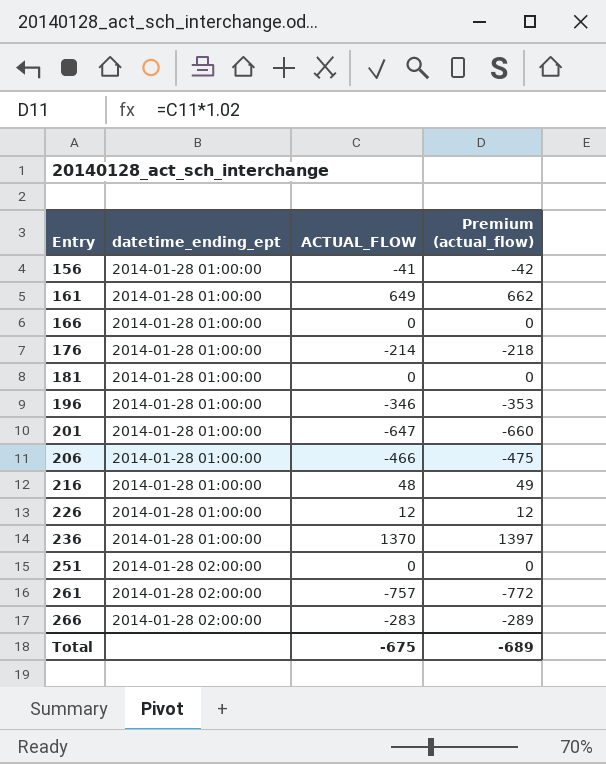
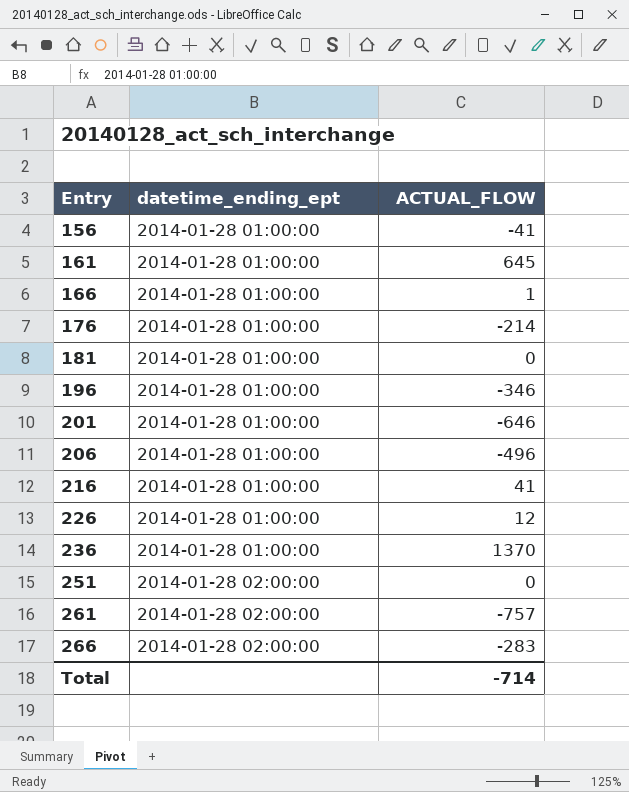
column Premium (actual_flow) | formula: [ACTUAL_FLOW] * 1.02 -> none
161 | ACTUAL_FLOW: 649 -> 645
166 | ACTUAL_FLOW: 0 -> 1
201 | ACTUAL_FLOW: -647 -> -646
206 | ACTUAL_FLOW: -466 -> -496
216 | ACTUAL_FLOW: 48 -> 41
Total | ACTUAL_FLOW: -675 -> -714

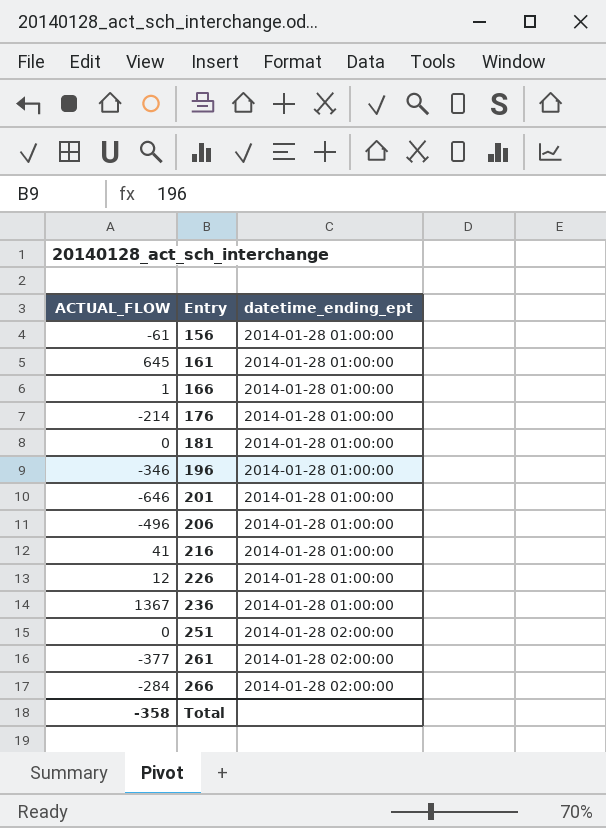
column ACTUAL_FLOW | position: 3 -> 1
156 | ACTUAL_FLOW: -41 -> -61
236 | ACTUAL_FLOW: 1370 -> 1367
261 | ACTUAL_FLOW: -757 -> -377
266 | ACTUAL_FLOW: -283 -> -284
Total | ACTUAL_FLOW: -714 -> -358

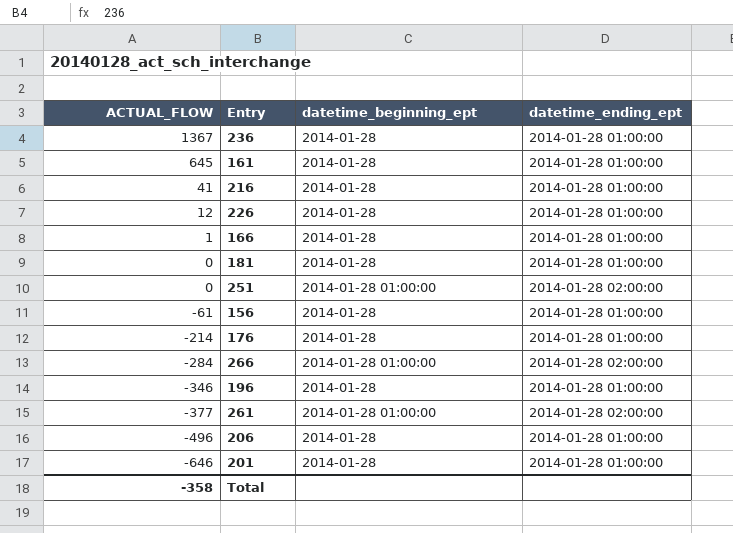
row order: Entry ascending -> ACTUAL_FLOW descending
column datetime_beginning_ept | position: none -> 3

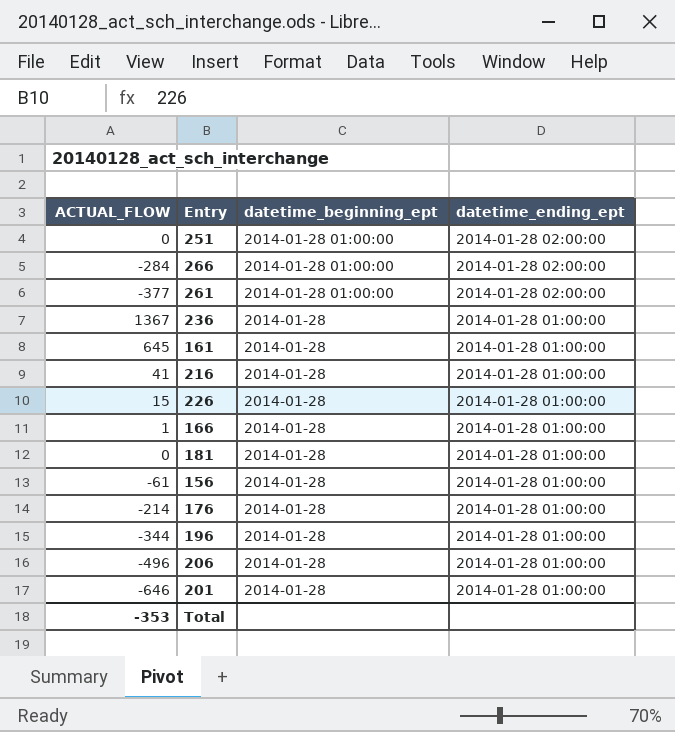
row order: ACTUAL_FLOW descending -> datetime_beginning_ept descending
226 | ACTUAL_FLOW: 12 -> 15
196 | ACTUAL_FLOW: -346 -> -344
Total | ACTUAL_FLOW: -358 -> -353

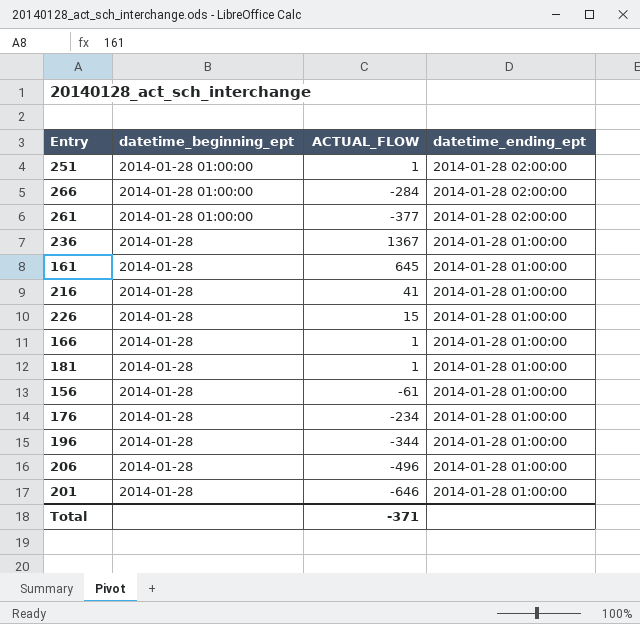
column ACTUAL_FLOW | position: 1 -> 3
251 | ACTUAL_FLOW: 0 -> 1
181 | ACTUAL_FLOW: 0 -> 1
176 | ACTUAL_FLOW: -214 -> -234
Total | ACTUAL_FLOW: -353 -> -371

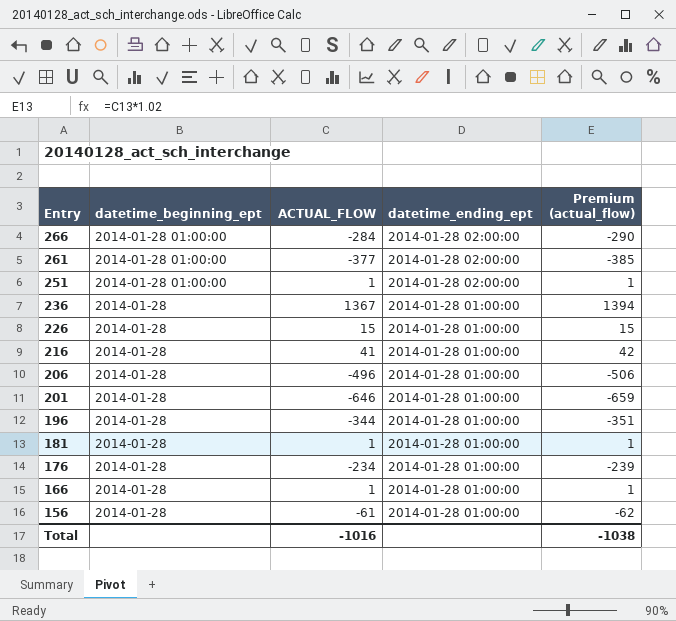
row order: datetime_beginning_ept descending -> Entry descending
column Premium (actual_flow) | formula: none -> [ACTUAL_FLOW] * 1.02
row 161: 2014-01-28 | 645 | 2014-01-28 01:00:00 -> none
Total | ACTUAL_FLOW: -371 -> -1016

